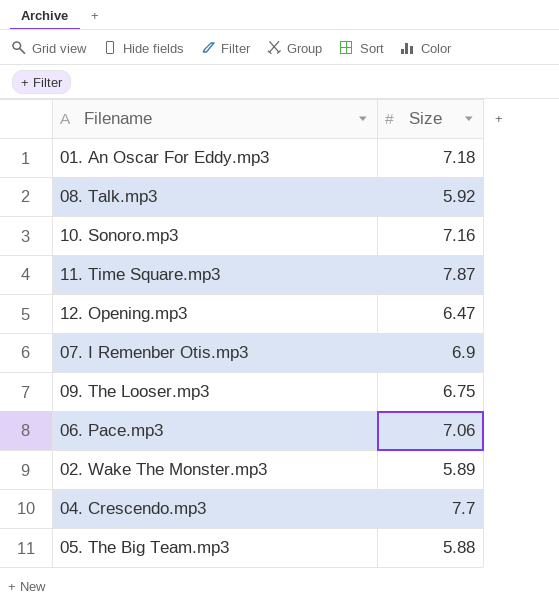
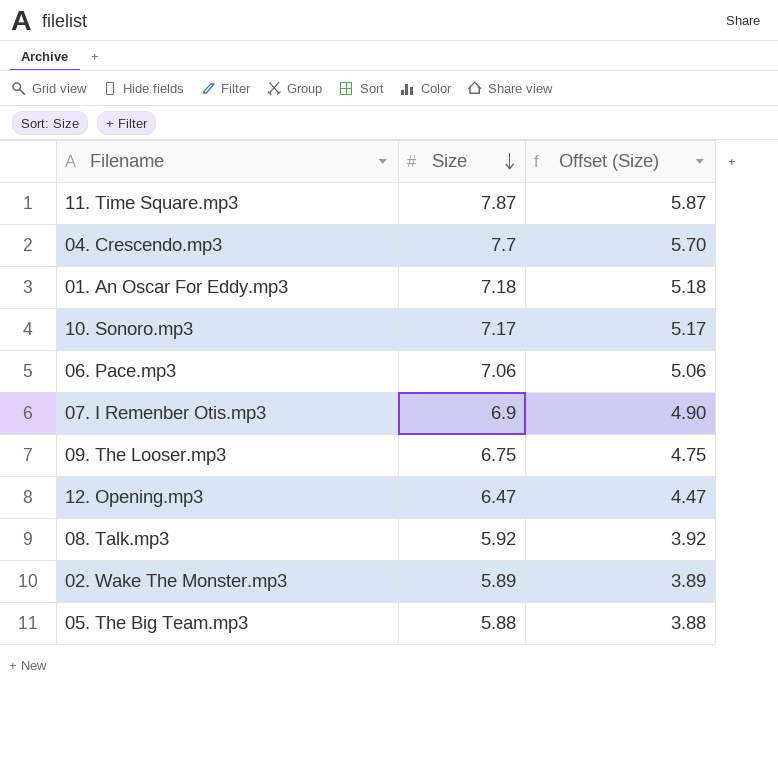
row order: none -> Size descending
column Offset (Size) | formula: none -> [Size] - 2
10. Sonoro.mp3 | Size: 7.16 -> 7.17

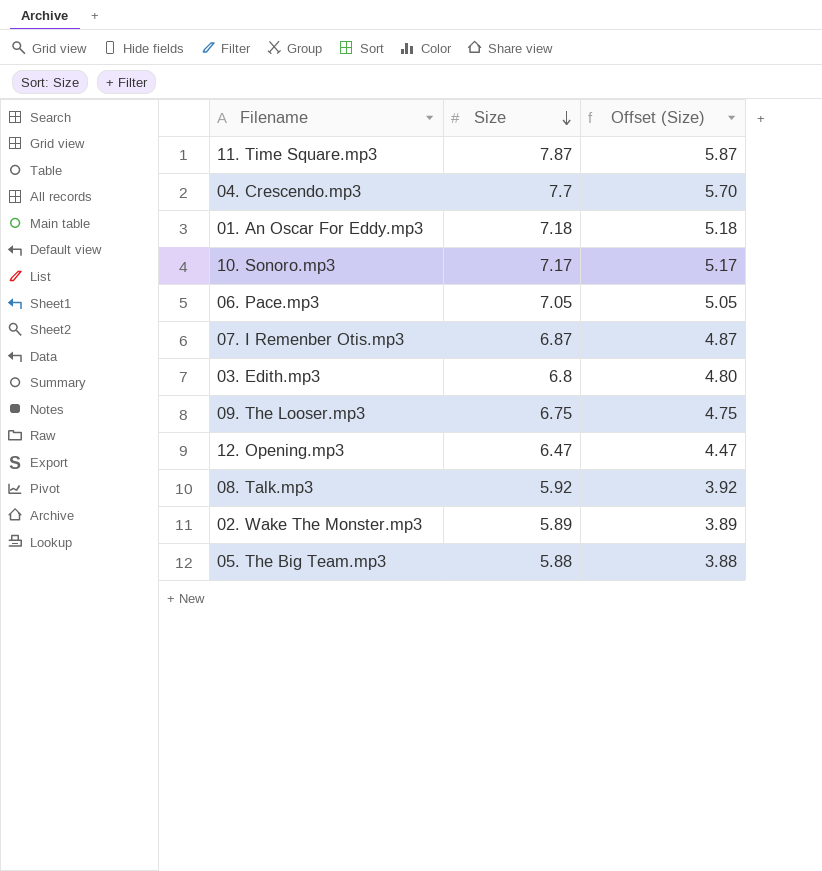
06. Pace.mp3 | Size: 7.06 -> 7.05
06. Pace.mp3 | Offset (Size): 5.06 -> 5.05
07. I Remenber Otis.mp3 | Size: 6.9 -> 6.87
07. I Remenber Otis.mp3 | Offset (Size): 4.90 -> 4.87
row 03. Edith.mp3: none -> 6.8 | 4.80

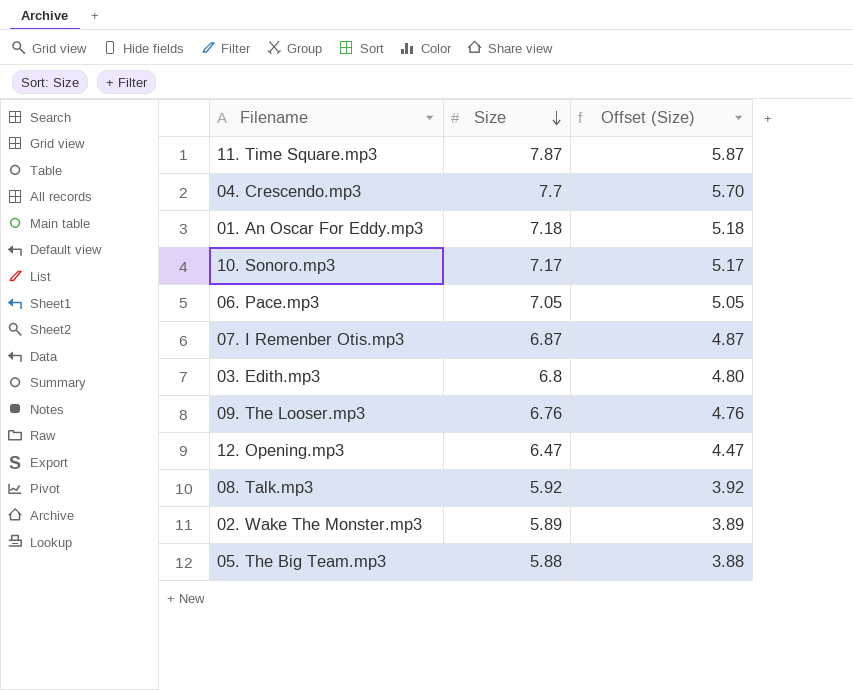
09. The Looser.mp3 | Size: 6.75 -> 6.76
09. The Looser.mp3 | Offset (Size): 4.75 -> 4.76

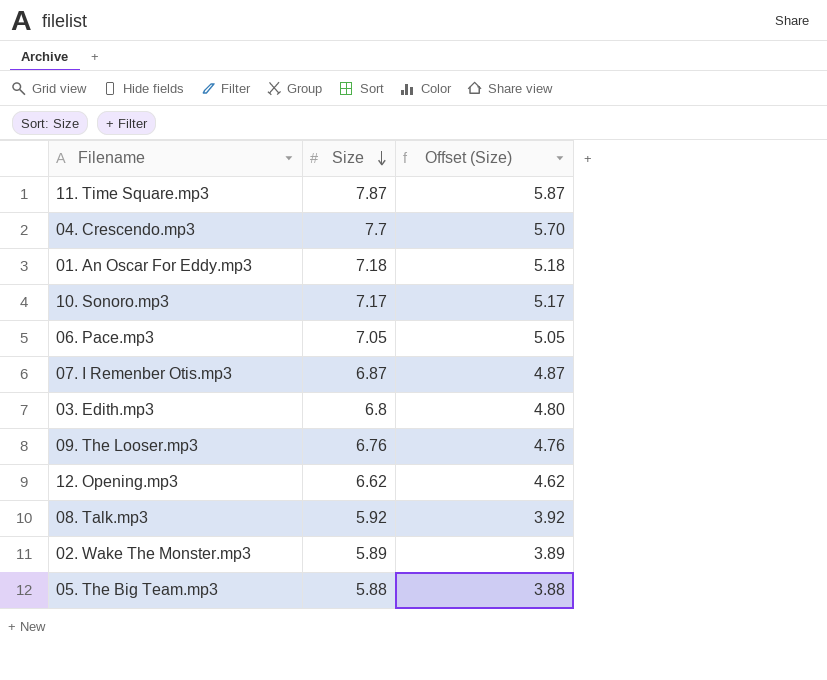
12. Opening.mp3 | Size: 6.47 -> 6.62
12. Opening.mp3 | Offset (Size): 4.47 -> 4.62

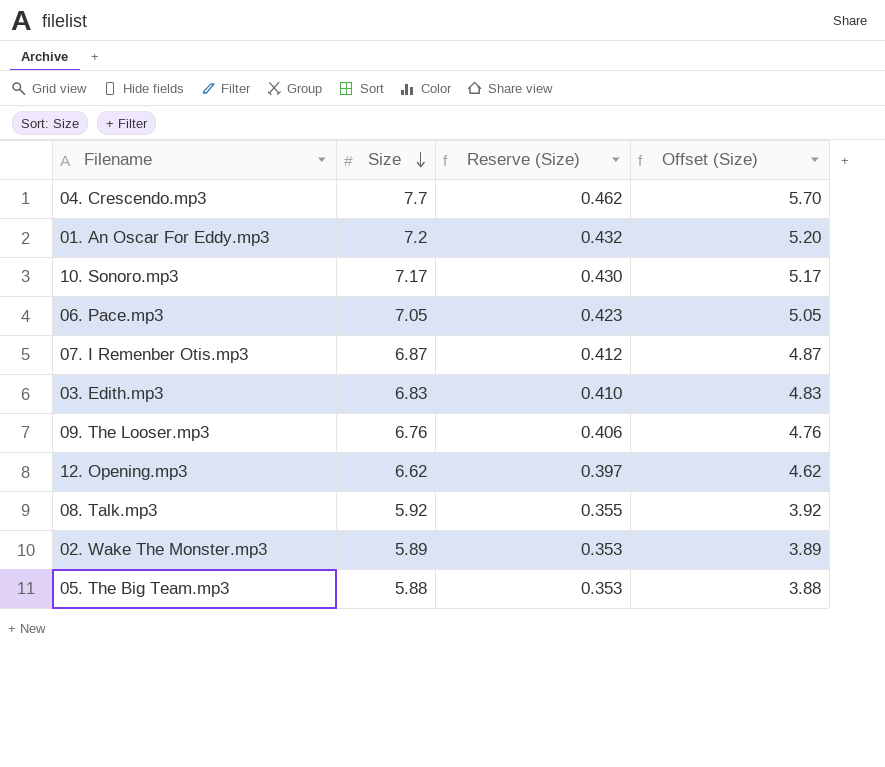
column Reserve (Size) | formula: none -> [Size] * 0.06
row 11. Time Square.mp3: 7.87 | 5.87 -> none
01. An Oscar For Eddy.mp3 | Size: 7.18 -> 7.2
01. An Oscar For Eddy.mp3 | Offset (Size): 5.18 -> 5.20
03. Edith.mp3 | Size: 6.8 -> 6.83
03. Edith.mp3 | Offset (Size): 4.80 -> 4.83

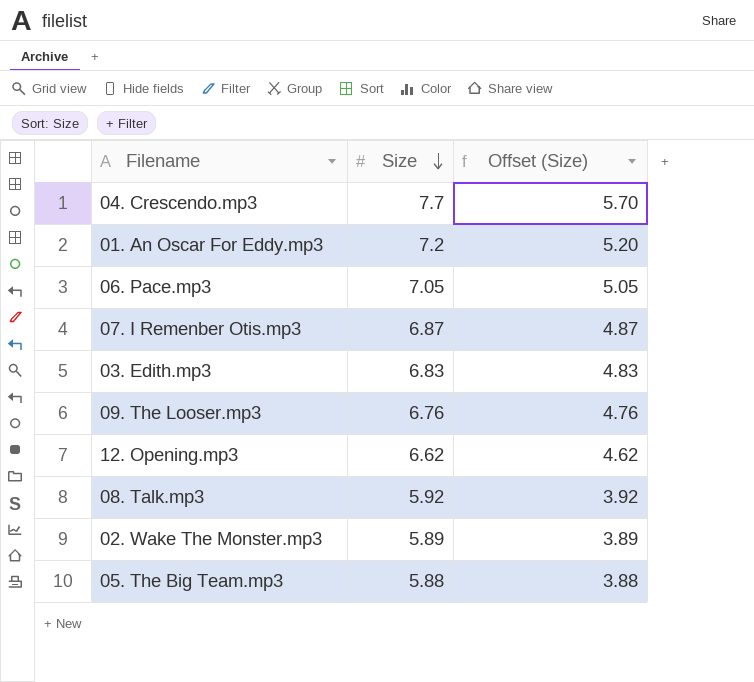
column Reserve (Size) | formula: [Size] * 0.06 -> none
row 10. Sonoro.mp3: 7.17 | 0.430 | 5.17 -> none

